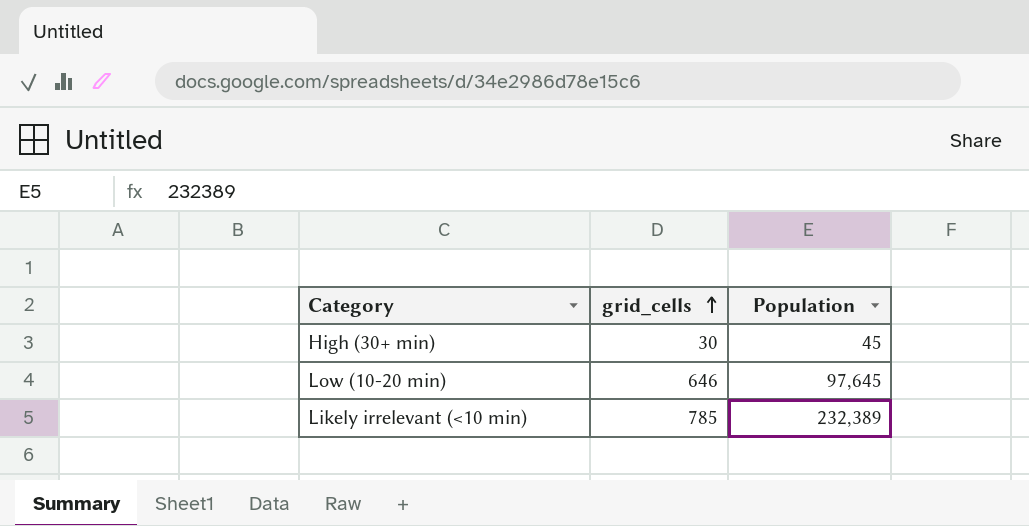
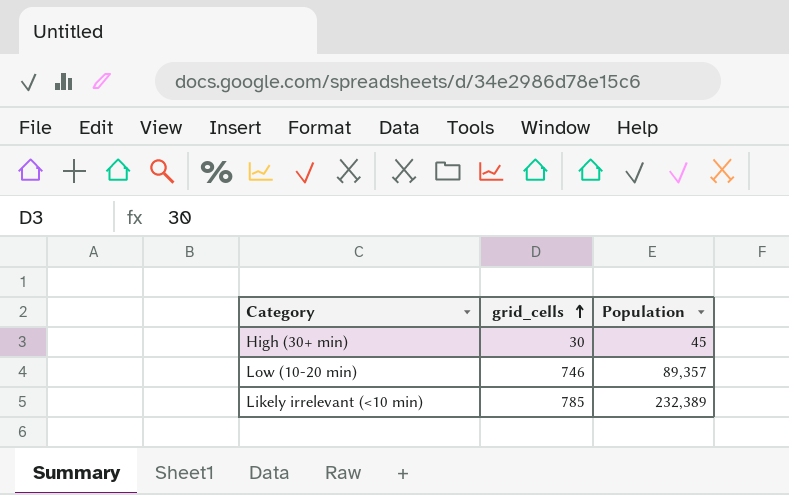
Low (10-20 min) | grid_cells: 646 -> 746
Low (10-20 min) | Population: 97,645 -> 89,357

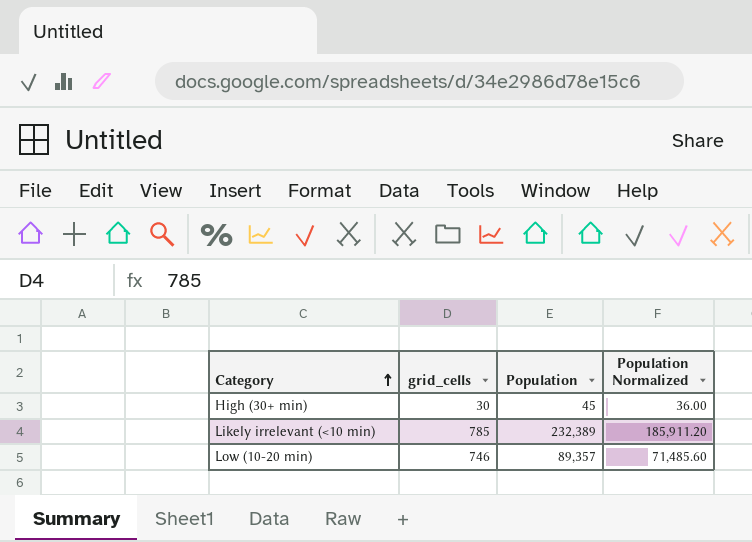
row order: grid_cells ascending -> Category ascending
column Population Normalized | formula: none -> [Population] * 0.8

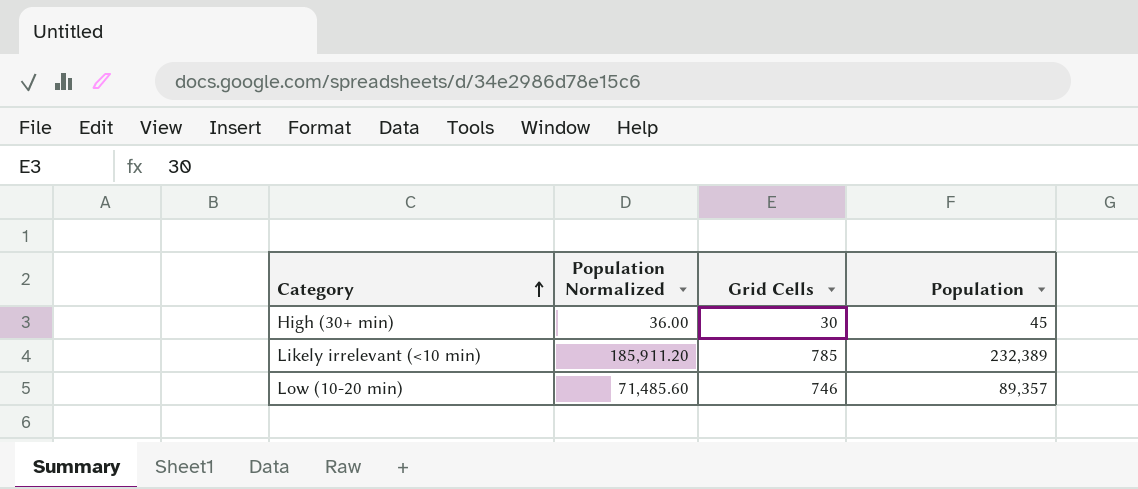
column Population Normalized | position: 4 -> 2
column name: grid_cells -> Grid Cells

